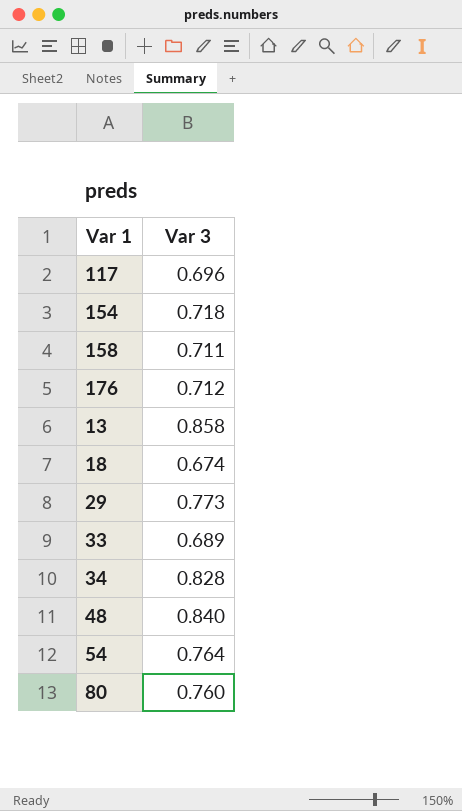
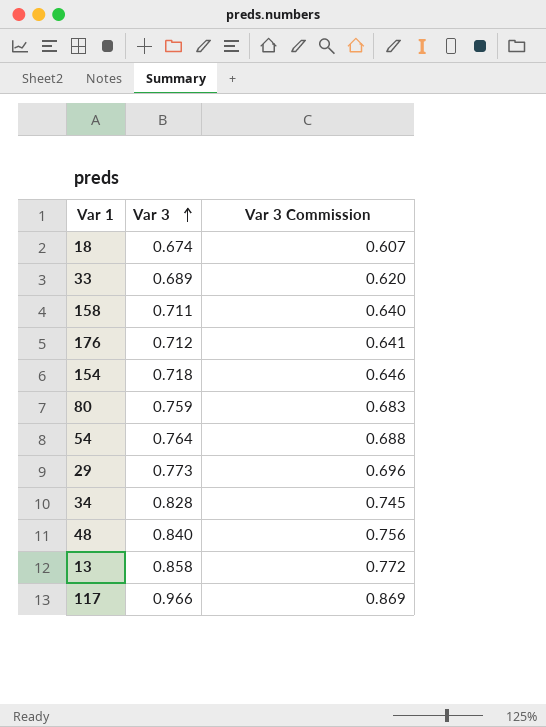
row order: none -> Var 3 ascending
column Var 3 Commission | formula: none -> [Var 3] * 0.9
80 | Var 3: 0.760 -> 0.759
117 | Var 3: 0.696 -> 0.966

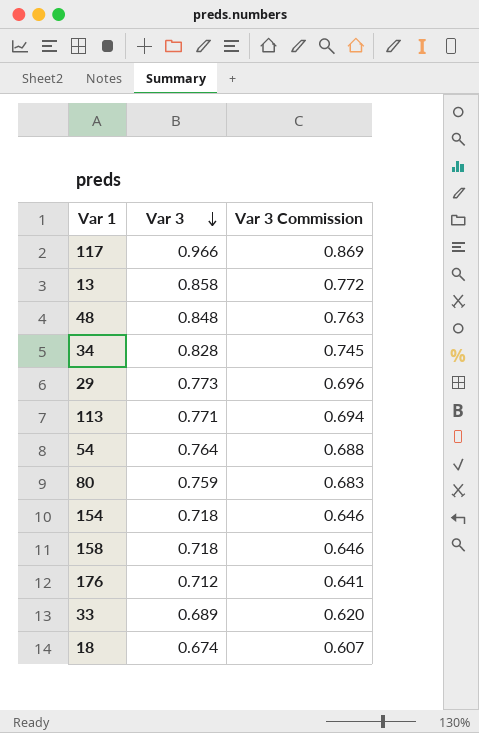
row order: Var 3 ascending -> Var 3 descending
48 | Var 3: 0.840 -> 0.848
48 | Var 3 Commission: 0.756 -> 0.763
row 113: none -> 0.771 | 0.694
158 | Var 3: 0.711 -> 0.718
158 | Var 3 Commission: 0.640 -> 0.646

